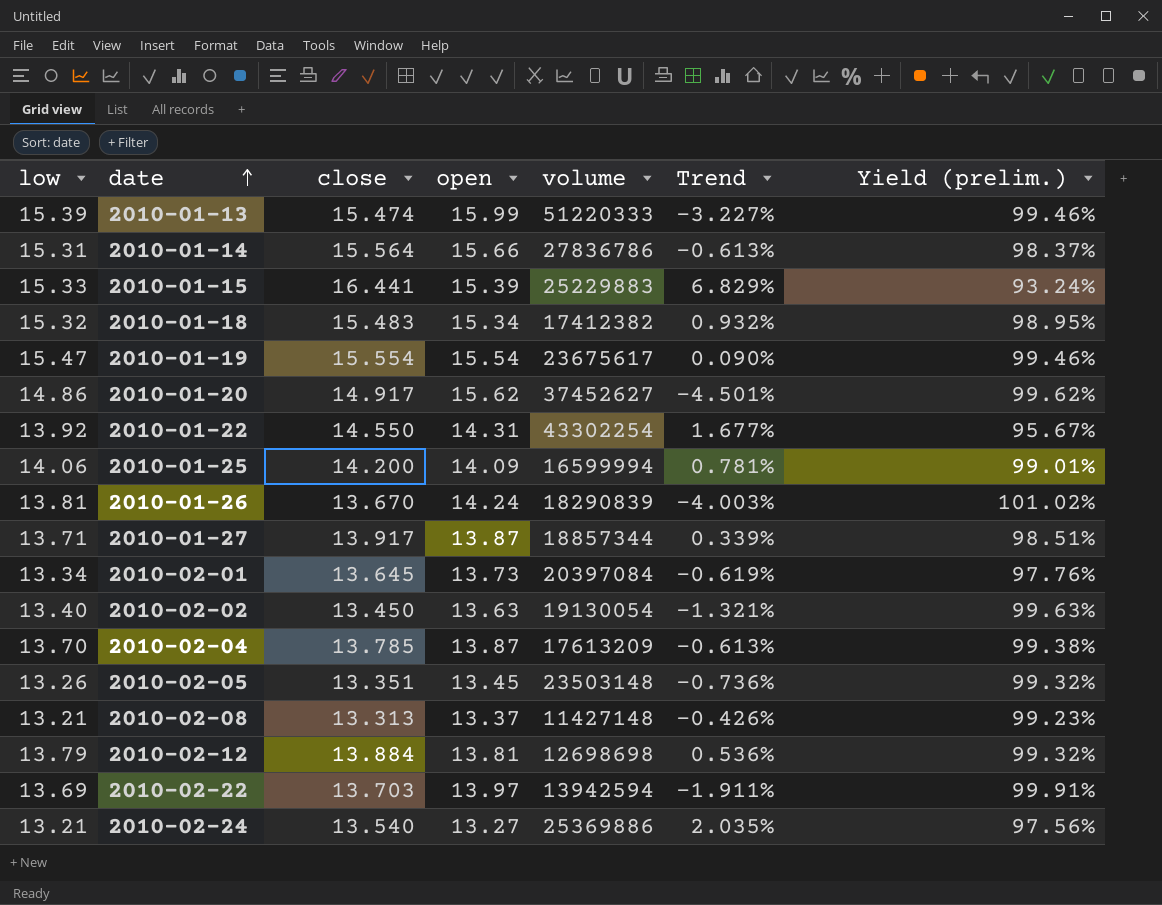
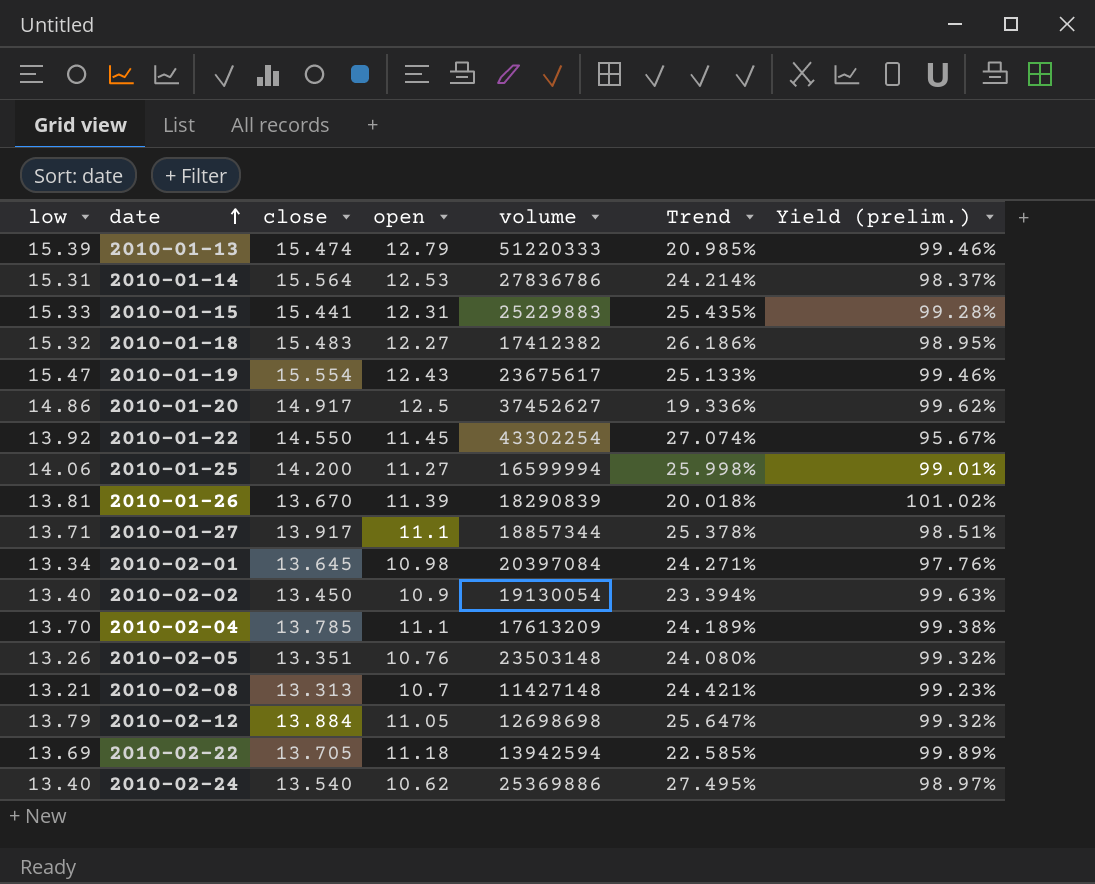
2010-01-13 | open: 15.99 -> 12.79
2010-01-13 | Trend: -3.227% -> 20.985%
2010-01-14 | open: 15.66 -> 12.53
2010-01-14 | Trend: -0.613% -> 24.214%
2010-01-15 | close: 16.441 -> 15.441
2010-01-15 | open: 15.39 -> 12.31
2010-01-15 | Trend: 6.829% -> 25.435%
2010-01-15 | Yield (prelim.): 93.24% -> 99.28%
2010-01-18 | open: 15.34 -> 12.27
2010-01-18 | Trend: 0.932% -> 26.186%
2010-01-19 | open: 15.54 -> 12.43
2010-01-19 | Trend: 0.090% -> 25.133%
2010-01-20 | open: 15.62 -> 12.5
2010-01-20 | Trend: -4.501% -> 19.336%
2010-01-22 | open: 14.31 -> 11.45
2010-01-22 | Trend: 1.677% -> 27.074%
2010-01-25 | open: 14.09 -> 11.27
2010-01-25 | Trend: 0.781% -> 25.998%
2010-01-26 | open: 14.24 -> 11.39
2010-01-26 | Trend: -4.003% -> 20.018%
2010-01-27 | open: 13.87 -> 11.1
2010-01-27 | Trend: 0.339% -> 25.378%
2010-02-01 | open: 13.73 -> 10.98
2010-02-01 | Trend: -0.619% -> 24.271%
2010-02-02 | open: 13.63 -> 10.9
2010-02-02 | Trend: -1.321% -> 23.394%
2010-02-04 | open: 13.87 -> 11.1
2010-02-04 | Trend: -0.613% -> 24.189%
2010-02-05 | open: 13.45 -> 10.76
2010-02-05 | Trend: -0.736% -> 24.080%
2010-02-08 | open: 13.37 -> 10.7
2010-02-08 | Trend: -0.426% -> 24.421%
2010-02-12 | open: 13.81 -> 11.05
2010-02-12 | Trend: 0.536% -> 25.647%
2010-02-22 | close: 13.703 -> 13.705
2010-02-22 | open: 13.97 -> 11.18
2010-02-22 | Trend: -1.911% -> 22.585%
2010-02-22 | Yield (prelim.): 99.91% -> 99.89%
2010-02-24 | low: 13.21 -> 13.40
2010-02-24 | open: 13.27 -> 10.62
2010-02-24 | Trend: 2.035% -> 27.495%
2010-02-24 | Yield (prelim.): 97.56% -> 98.97%

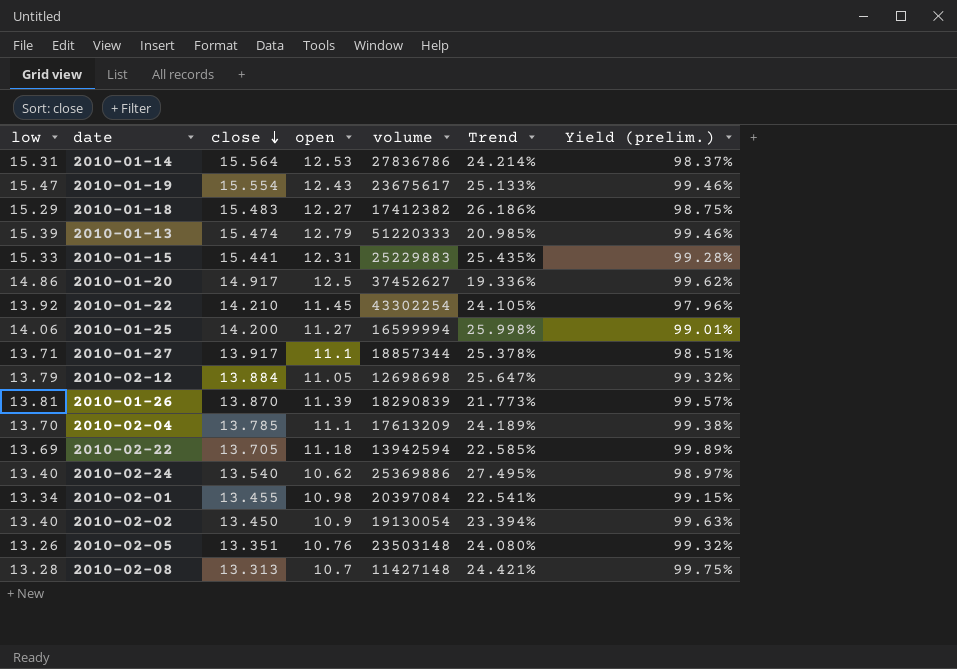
row order: date ascending -> close descending
2010-01-18 | low: 15.32 -> 15.29
2010-01-18 | Yield (prelim.): 98.95% -> 98.75%
2010-01-22 | close: 14.550 -> 14.210
2010-01-22 | Trend: 27.074% -> 24.105%
2010-01-22 | Yield (prelim.): 95.67% -> 97.96%
2010-01-26 | close: 13.670 -> 13.870
2010-01-26 | Trend: 20.018% -> 21.773%
2010-01-26 | Yield (prelim.): 101.02% -> 99.57%
2010-02-01 | close: 13.645 -> 13.455
2010-02-01 | Trend: 24.271% -> 22.541%
2010-02-01 | Yield (prelim.): 97.76% -> 99.15%
2010-02-08 | low: 13.21 -> 13.28
2010-02-08 | Yield (prelim.): 99.23% -> 99.75%

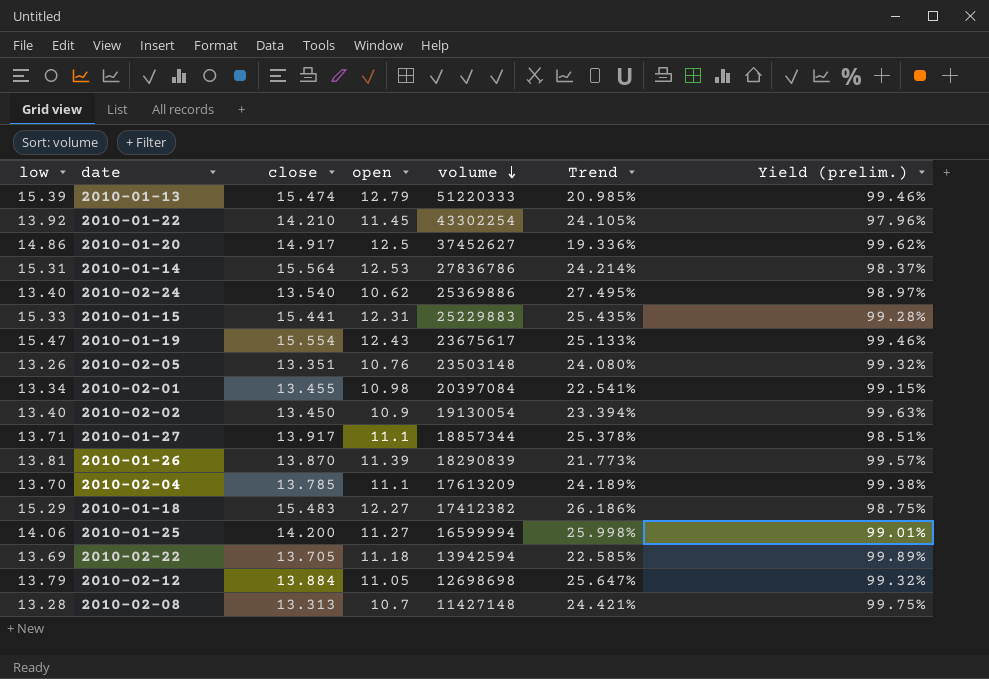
row order: close descending -> volume descending

